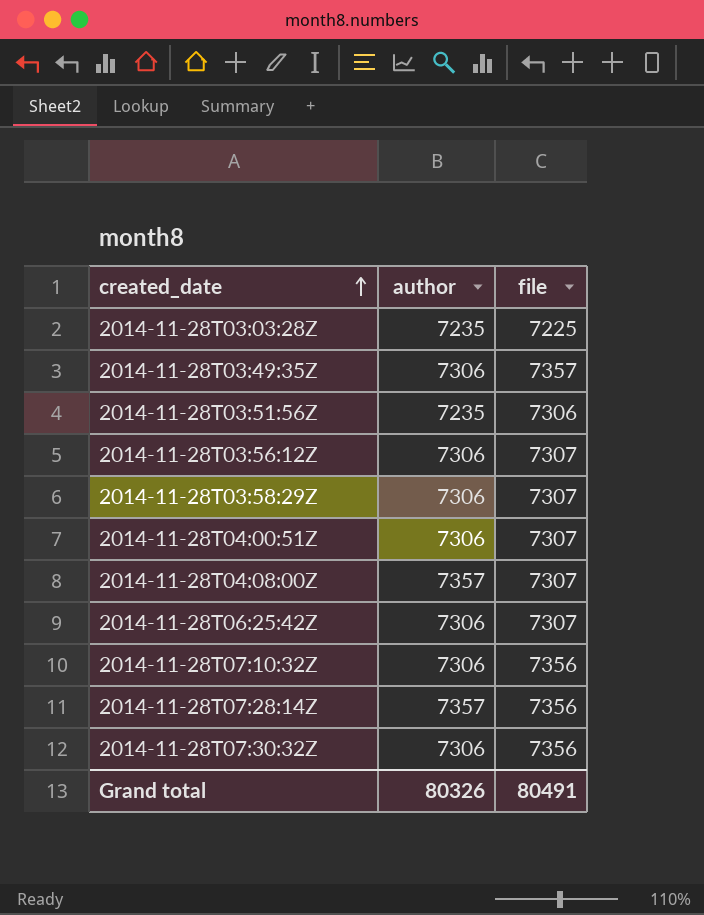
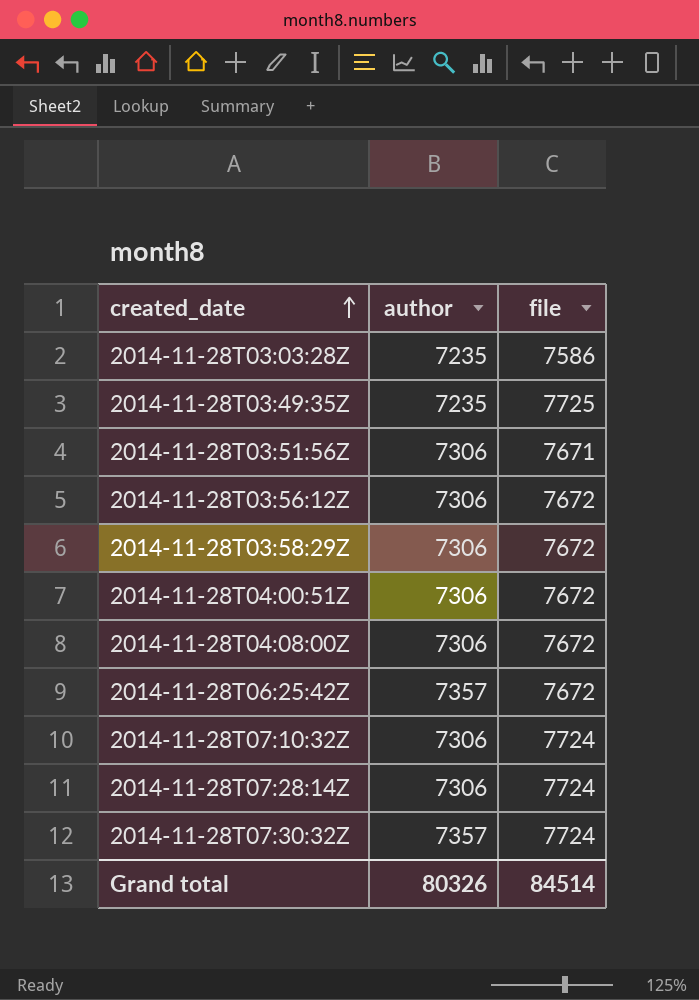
2014-11-28T03:03:28Z | file: 7225 -> 7586
2014-11-28T03:49:35Z | author: 7306 -> 7235
2014-11-28T03:49:35Z | file: 7357 -> 7725
2014-11-28T03:51:56Z | author: 7235 -> 7306
2014-11-28T03:51:56Z | file: 7306 -> 7671
2014-11-28T03:56:12Z | file: 7307 -> 7672
2014-11-28T03:58:29Z | file: 7307 -> 7672
2014-11-28T04:00:51Z | file: 7307 -> 7672
2014-11-28T04:08:00Z | author: 7357 -> 7306
2014-11-28T04:08:00Z | file: 7307 -> 7672
2014-11-28T06:25:42Z | author: 7306 -> 7357
2014-11-28T06:25:42Z | file: 7307 -> 7672
2014-11-28T07:10:32Z | file: 7356 -> 7724
2014-11-28T07:28:14Z | author: 7357 -> 7306
2014-11-28T07:28:14Z | file: 7356 -> 7724
2014-11-28T07:30:32Z | author: 7306 -> 7357
2014-11-28T07:30:32Z | file: 7356 -> 7724
Grand total | file: 80491 -> 84514

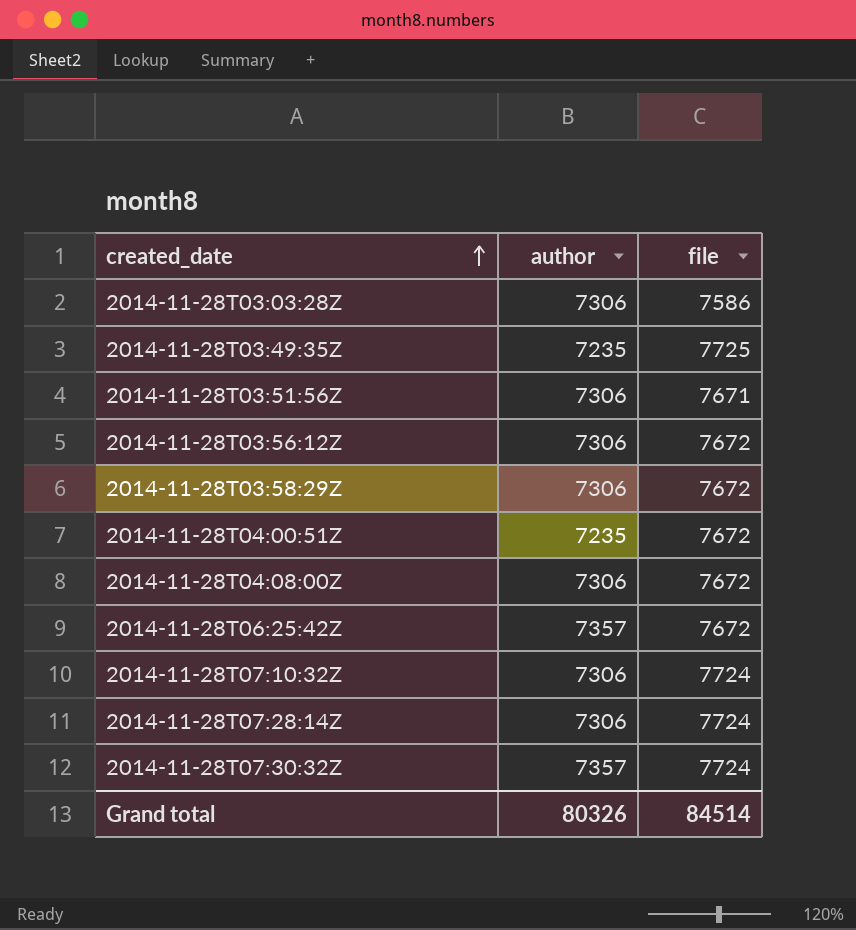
2014-11-28T03:03:28Z | author: 7235 -> 7306
2014-11-28T04:00:51Z | author: 7306 -> 7235

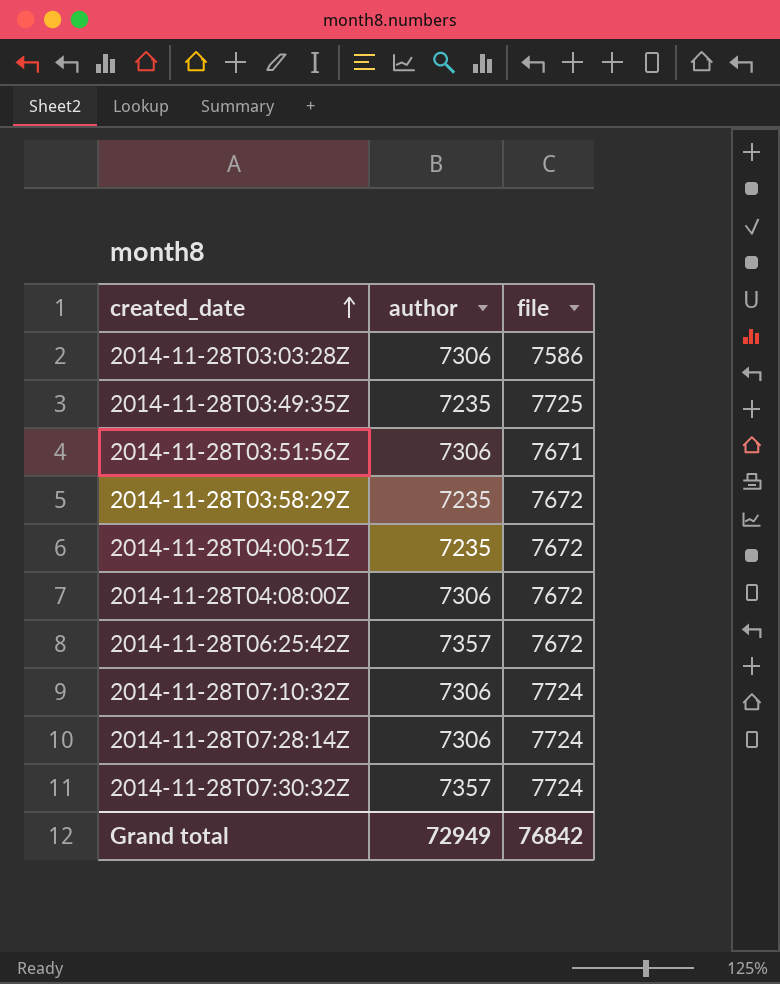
row 2014-11-28T03:56:12Z: 7306 | 7672 -> none
2014-11-28T03:58:29Z | author: 7306 -> 7235
Grand total | author: 80326 -> 72949
Grand total | file: 84514 -> 76842

